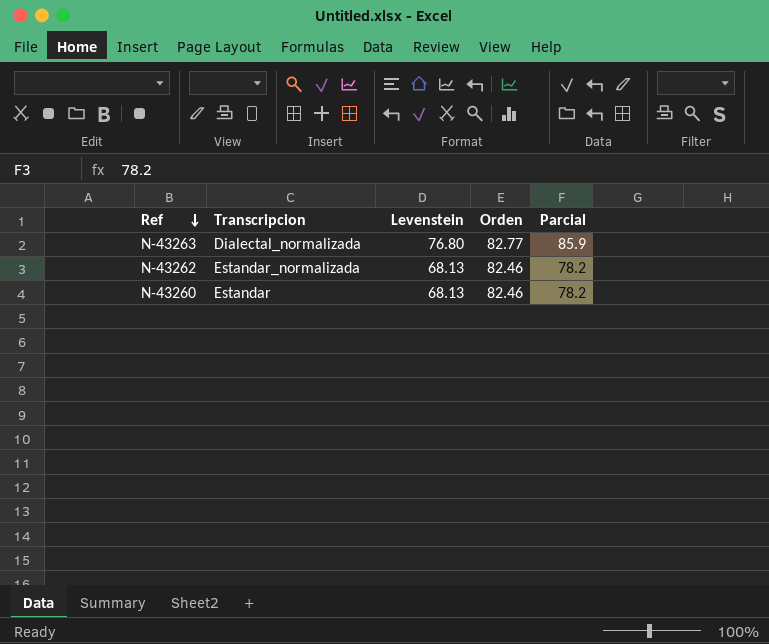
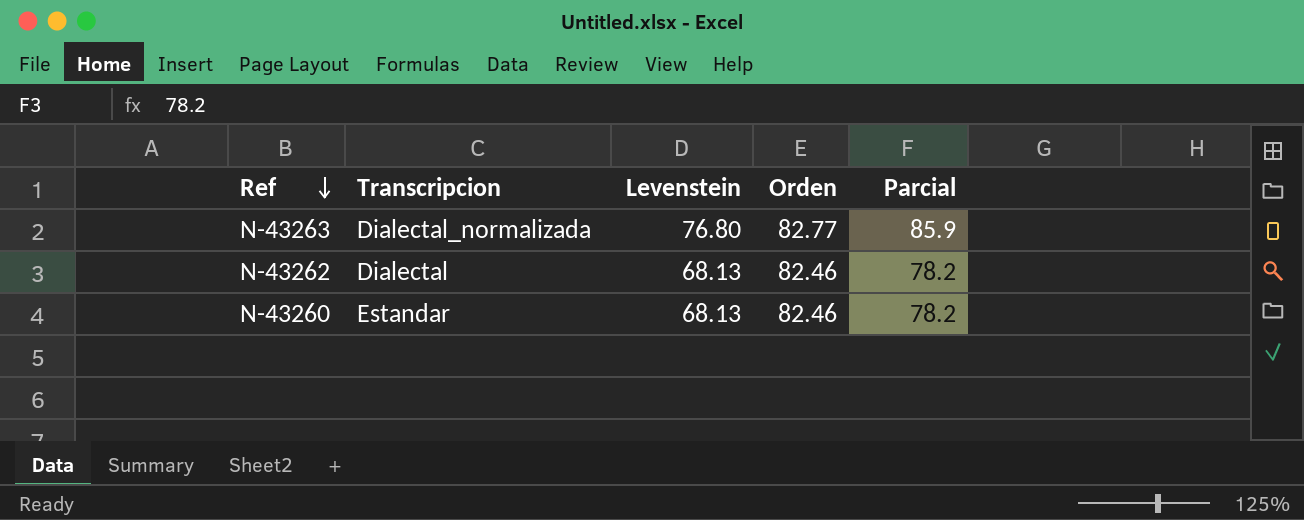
N-43262 | Transcripcion: Estandar_normalizada -> Dialectal

